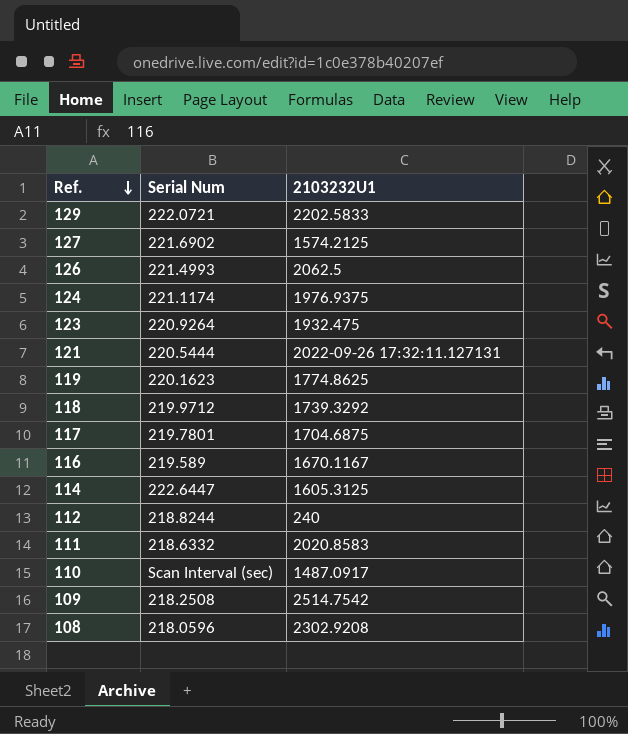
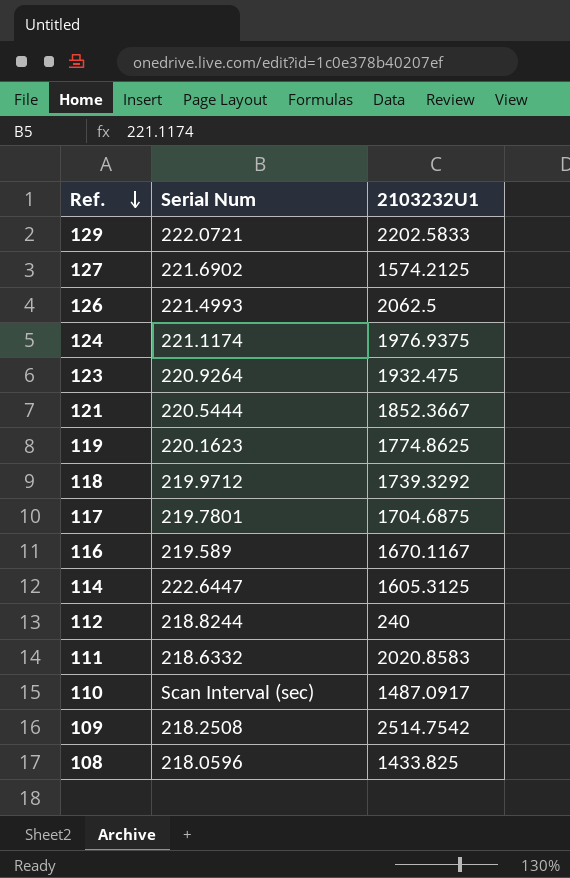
121 | 2103232U1: 2022-09-26 17:32:11.127131 -> 1852.3667
108 | 2103232U1: 2302.9208 -> 1433.825

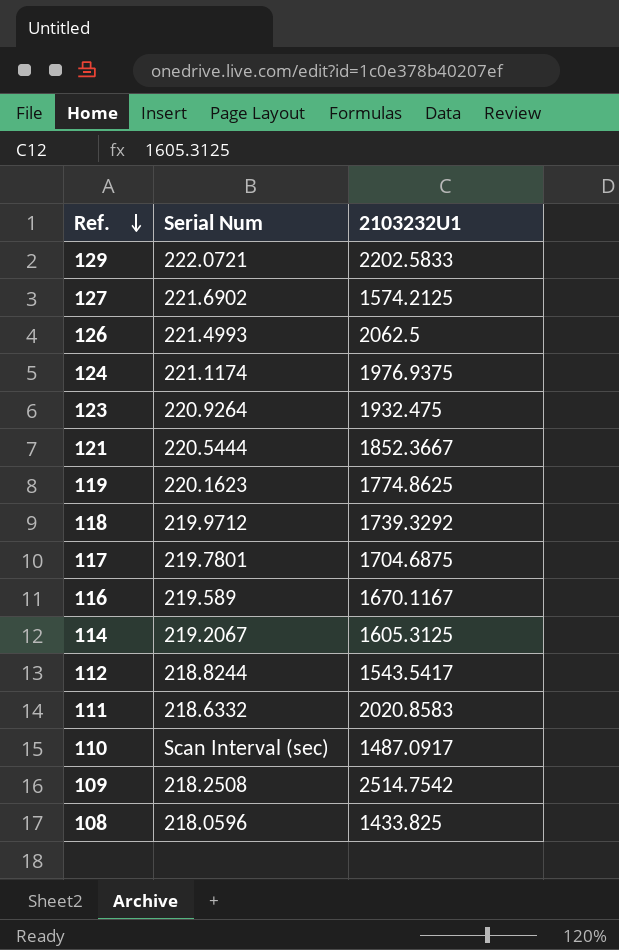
114 | Serial Num: 222.6447 -> 219.2067
112 | 2103232U1: 240 -> 1543.5417

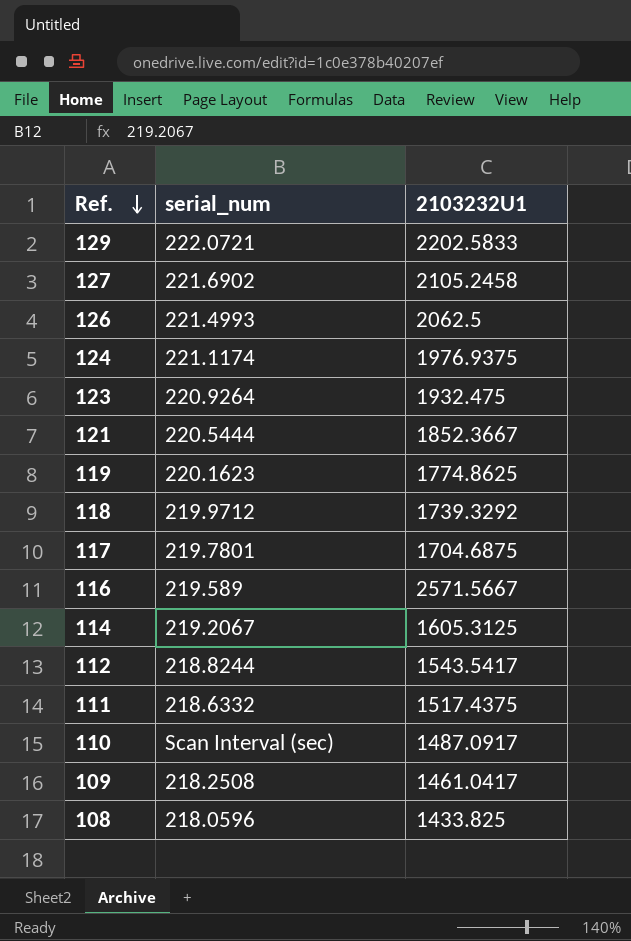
column name: Serial Num -> serial_num
127 | 2103232U1: 1574.2125 -> 2105.2458
116 | 2103232U1: 1670.1167 -> 2571.5667
111 | 2103232U1: 2020.8583 -> 1517.4375
109 | 2103232U1: 2514.7542 -> 1461.0417

